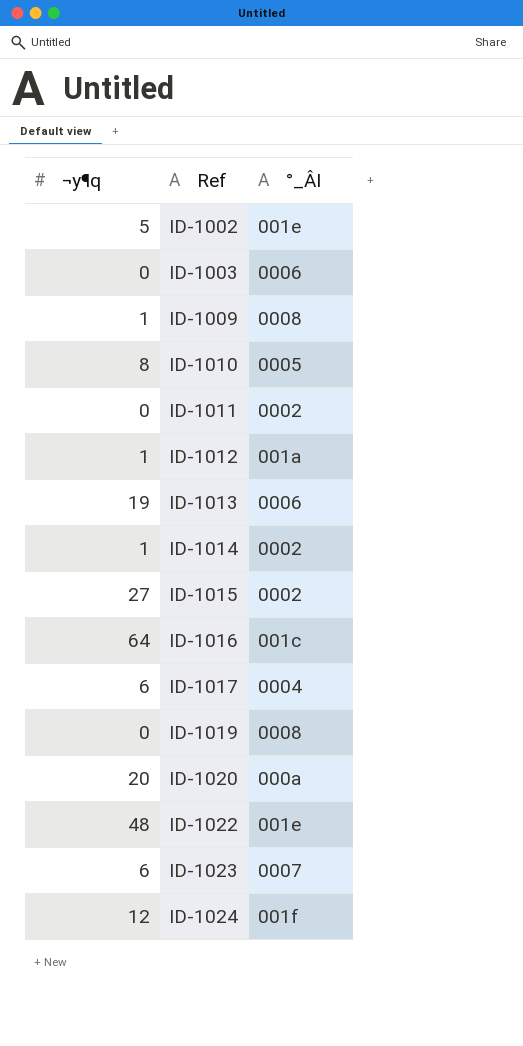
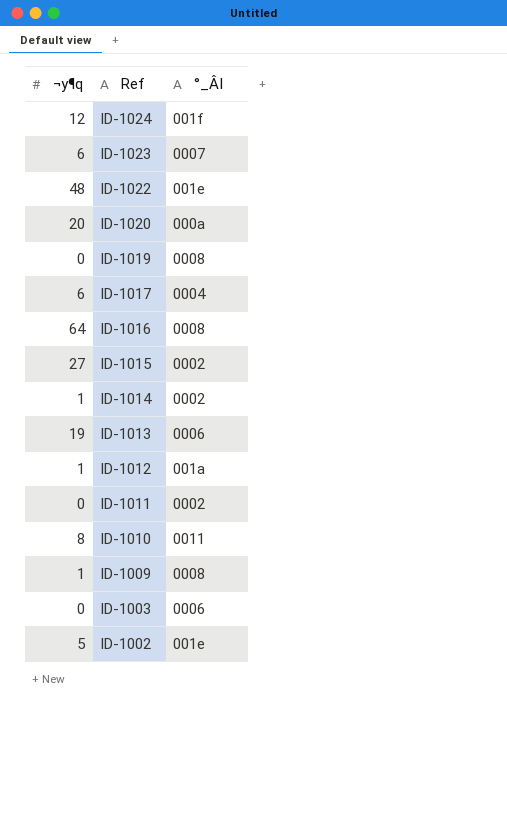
row order: Ref ascending -> Ref descending
ID-1016 | °_ÂI: 001c -> 0008
ID-1010 | °_ÂI: 0005 -> 0011

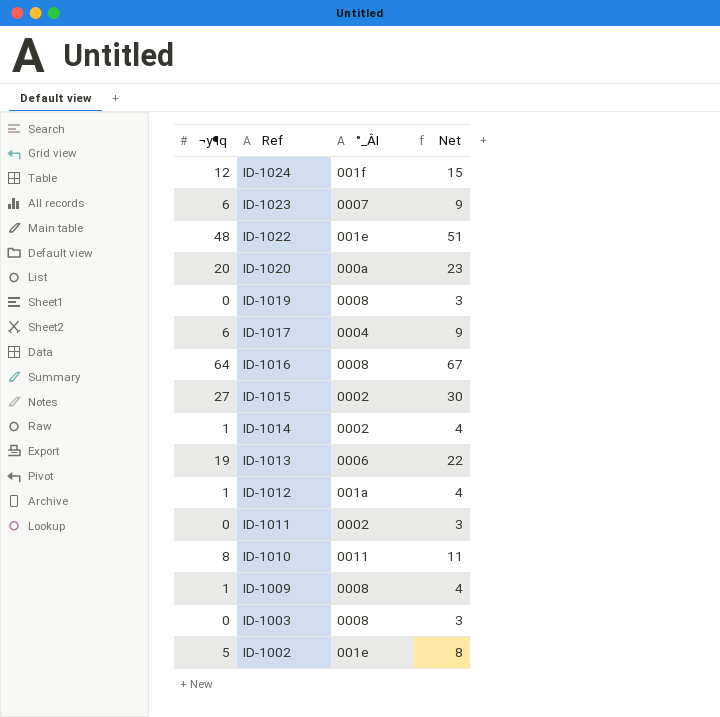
column Net | formula: none -> [¬y¶q] + 3
ID-1003 | °_ÂI: 0006 -> 0008

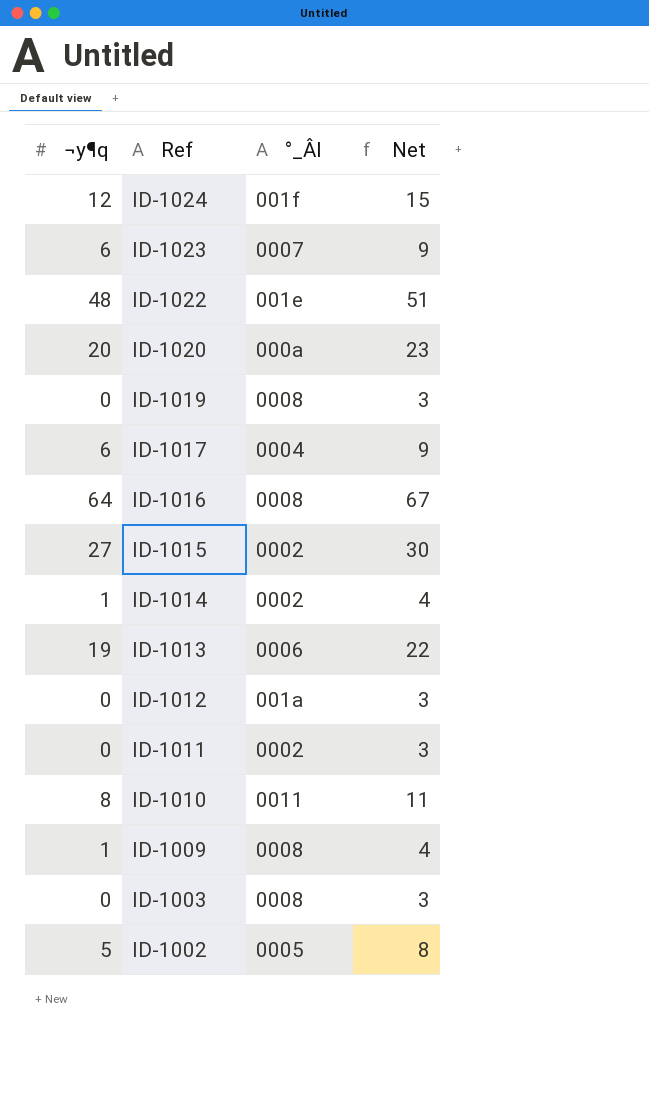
ID-1012 | ¬y¶q: 1 -> 0
ID-1012 | Net: 4 -> 3
ID-1002 | °_ÂI: 001e -> 0005

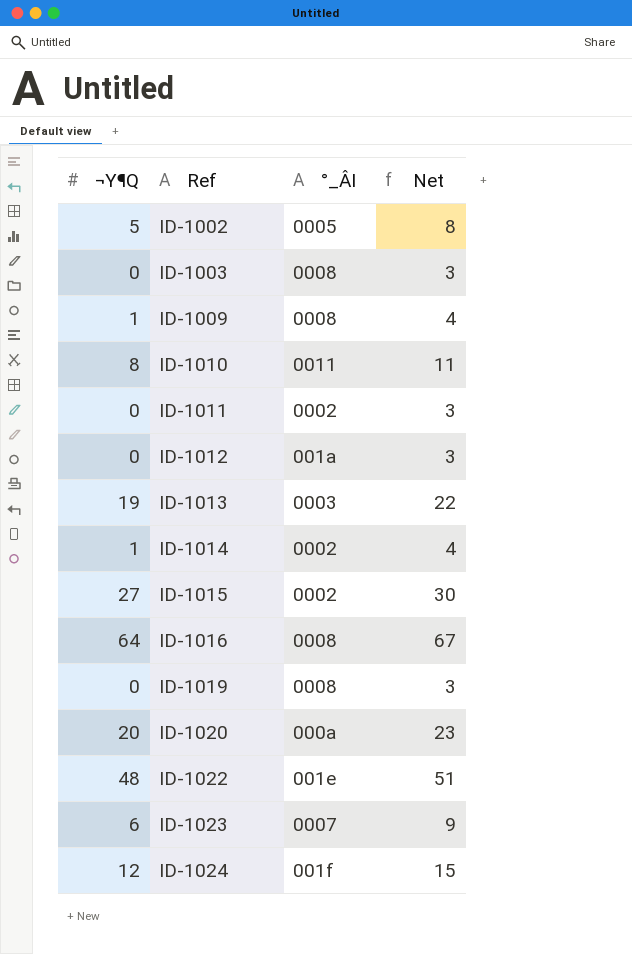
row order: Ref descending -> Ref ascending
column name: ¬y¶q -> ¬Y¶Q
row ID-1017: 6 | 0004 | 9 -> none
ID-1013 | °_ÂI: 0006 -> 0003

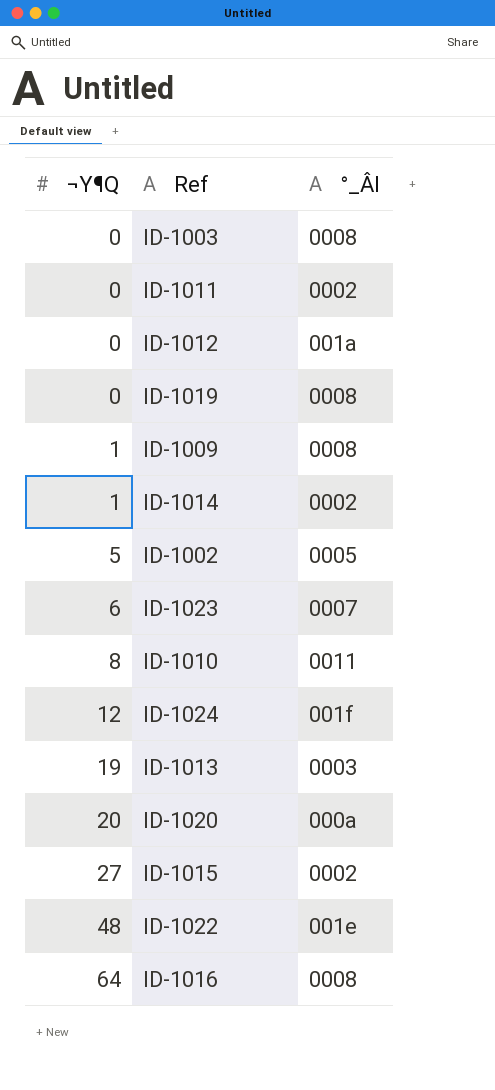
row order: Ref ascending -> ¬Y¶Q ascending
column Net | formula: [¬Y¶Q] + 3 -> none

